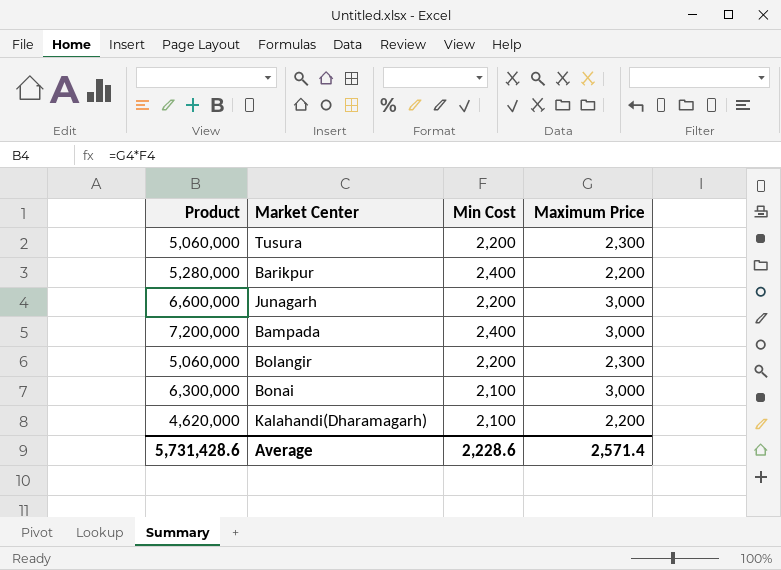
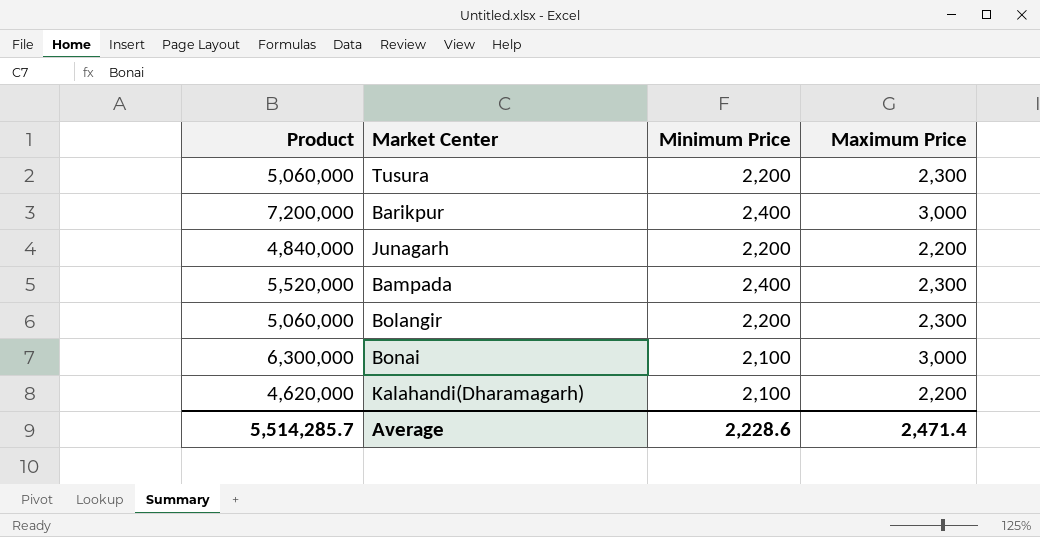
column name: Min Cost -> Minimum Price
Barikpur | Product: 5,280,000 -> 7,200,000
Barikpur | Maximum Price: 2,200 -> 3,000
Junagarh | Product: 6,600,000 -> 4,840,000
Junagarh | Maximum Price: 3,000 -> 2,200
Bampada | Product: 7,200,000 -> 5,520,000
Bampada | Maximum Price: 3,000 -> 2,300
Average | Product: 5,731,428.6 -> 5,514,285.7
Average | Maximum Price: 2,571.4 -> 2,471.4

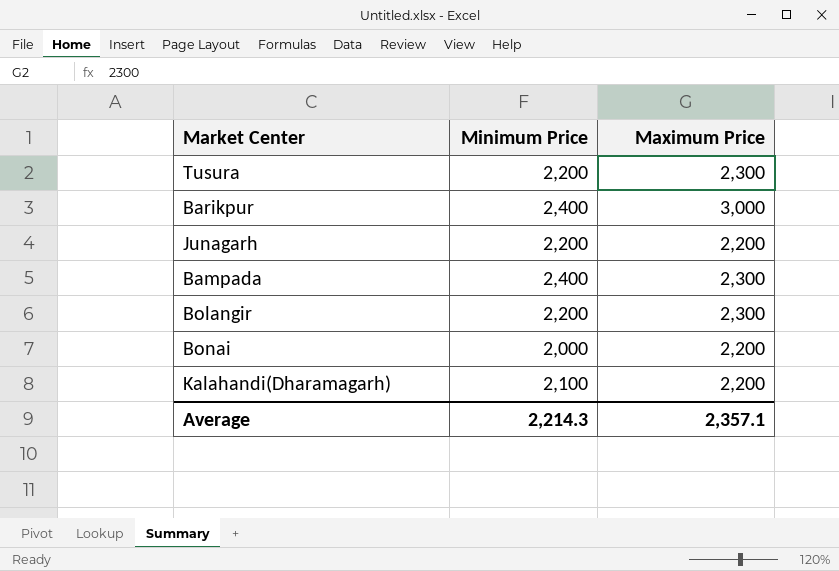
column Product | formula: [Minimum Price] * [Maximum Price] -> none
Bonai | Minimum Price: 2,100 -> 2,000
Bonai | Maximum Price: 3,000 -> 2,200
Average | Minimum Price: 2,228.6 -> 2,214.3
Average | Maximum Price: 2,471.4 -> 2,357.1

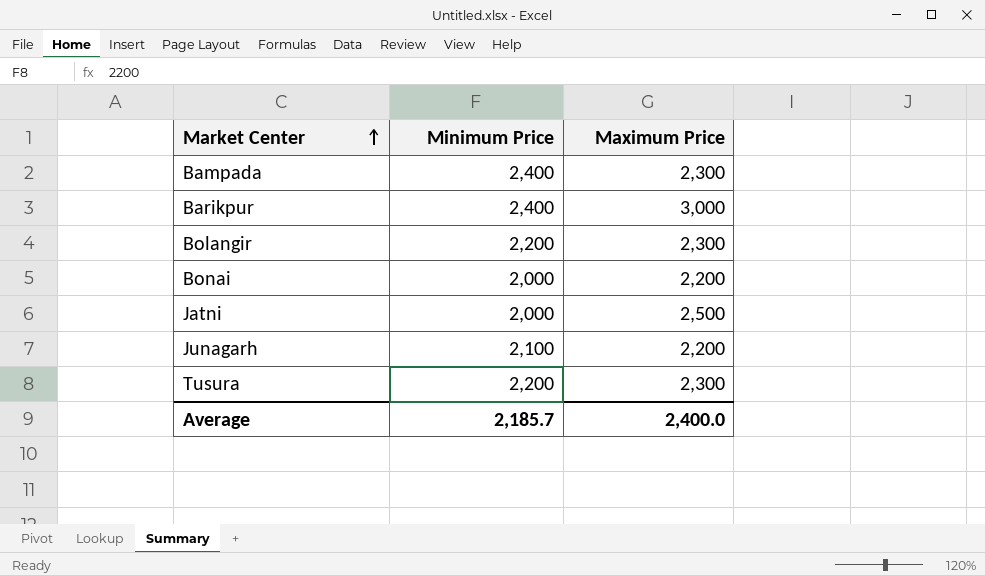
row order: none -> Market Center ascending
row Kalahandi(Dharamagarh): 2,100 | 2,200 -> none
row Jatni: none -> 2,000 | 2,500
Junagarh | Minimum Price: 2,200 -> 2,100
Average | Minimum Price: 2,214.3 -> 2,185.7
Average | Maximum Price: 2,357.1 -> 2,400.0

